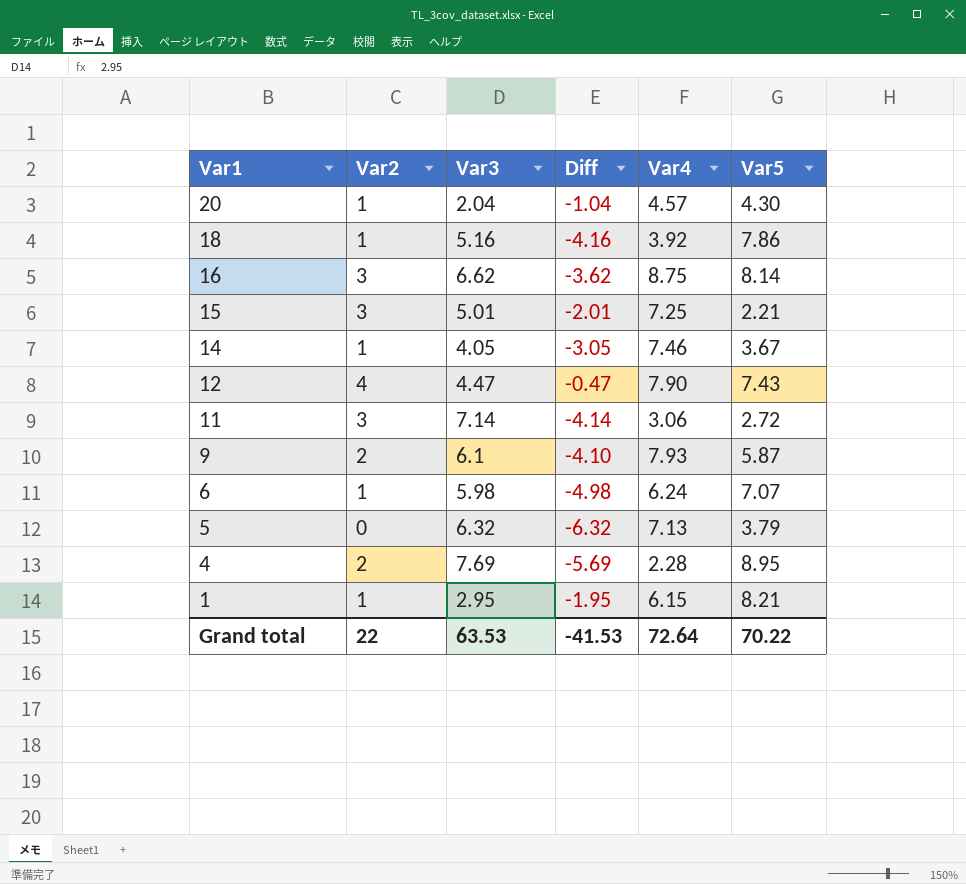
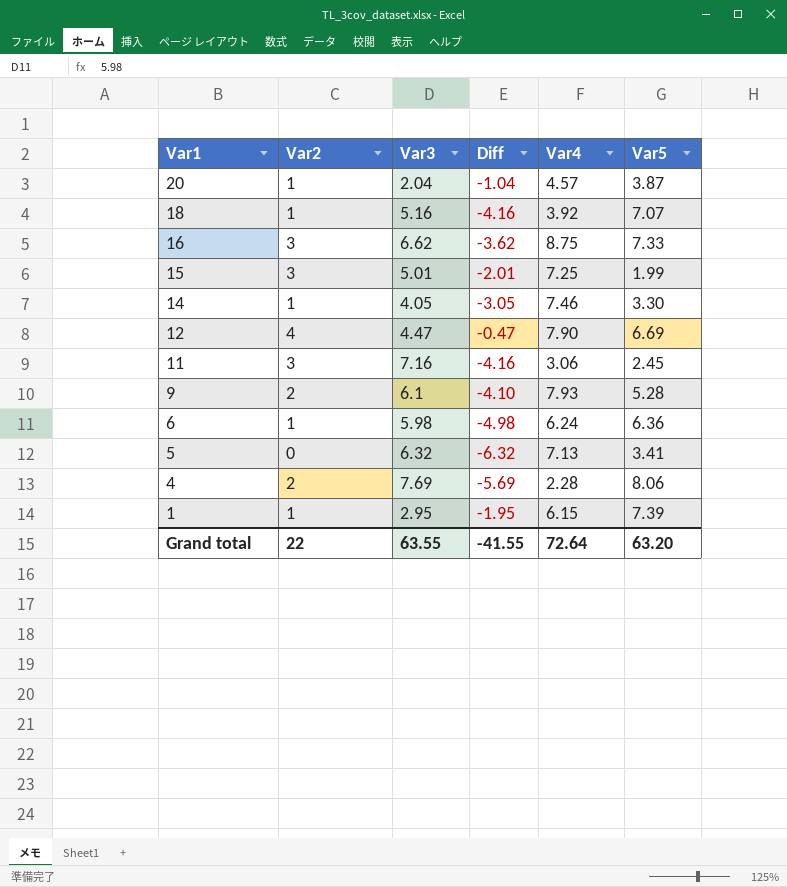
20 | Var5: 4.30 -> 3.87
18 | Var5: 7.86 -> 7.07
16 | Var5: 8.14 -> 7.33
15 | Var5: 2.21 -> 1.99
14 | Var5: 3.67 -> 3.30
12 | Var5: 7.43 -> 6.69
11 | Var3: 7.14 -> 7.16
11 | Diff: -4.14 -> -4.16
11 | Var5: 2.72 -> 2.45
9 | Var5: 5.87 -> 5.28
6 | Var5: 7.07 -> 6.36
5 | Var5: 3.79 -> 3.41
4 | Var5: 8.95 -> 8.06
1 | Var5: 8.21 -> 7.39
Grand total | Var3: 63.53 -> 63.55
Grand total | Diff: -41.53 -> -41.55
Grand total | Var5: 70.22 -> 63.20

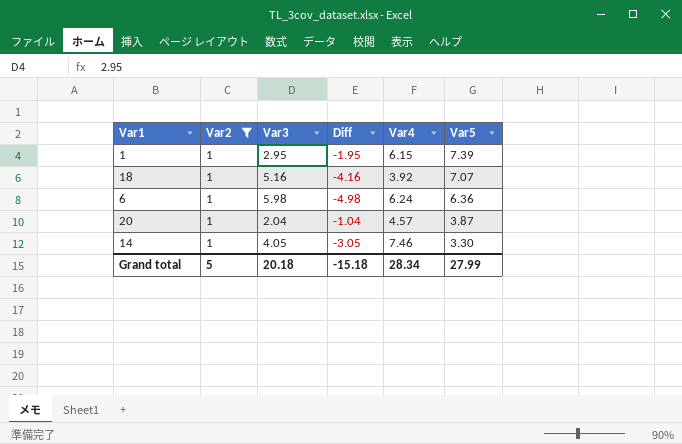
filter: none -> Var2 = 1
row order: Var1 descending -> Var5 descending
Grand total | Var2: 22 -> 5
Grand total | Var3: 63.55 -> 20.18
Grand total | Diff: -41.55 -> -15.18
Grand total | Var4: 72.64 -> 28.34
Grand total | Var5: 63.20 -> 27.99

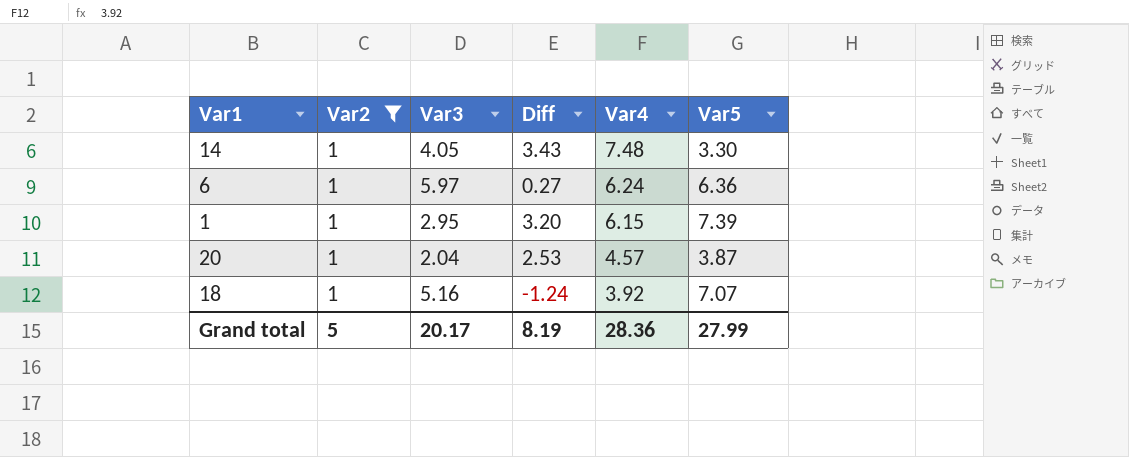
row order: Var5 descending -> Var4 descending
column Diff | formula: [Var2] - [Var3] -> [Var4] - [Var3]
14 | Var4: 7.46 -> 7.48
6 | Var3: 5.98 -> 5.97
Grand total | Var3: 20.18 -> 20.17
Grand total | Diff: -15.18 -> 8.19
Grand total | Var4: 28.34 -> 28.36

